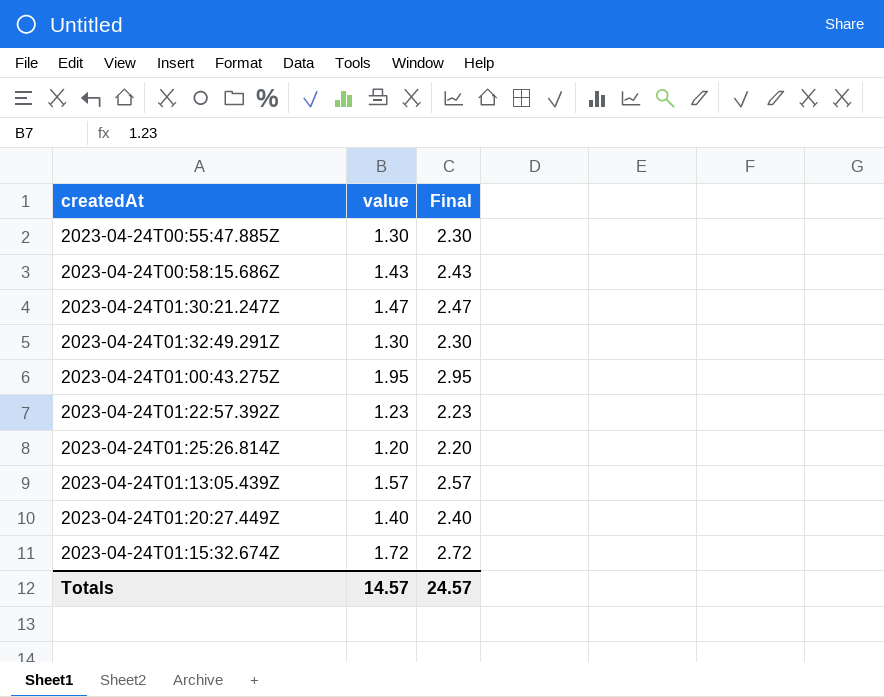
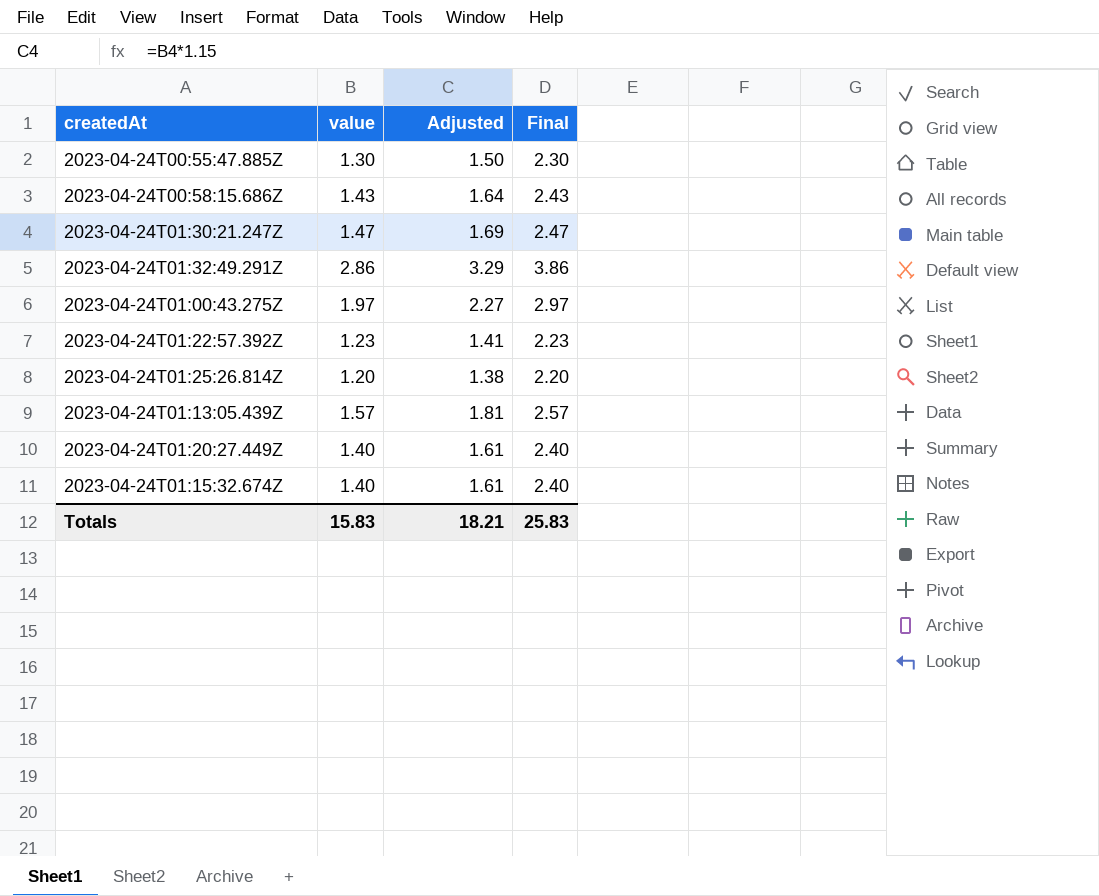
column Adjusted | formula: none -> [value] * 1.15
2023-04-24T01:32:49.291Z | value: 1.30 -> 2.86
2023-04-24T01:32:49.291Z | Final: 2.30 -> 3.86
2023-04-24T01:00:43.275Z | value: 1.95 -> 1.97
2023-04-24T01:00:43.275Z | Final: 2.95 -> 2.97
2023-04-24T01:15:32.674Z | value: 1.72 -> 1.40
2023-04-24T01:15:32.674Z | Final: 2.72 -> 2.40
Totals | value: 14.57 -> 15.83
Totals | Final: 24.57 -> 25.83

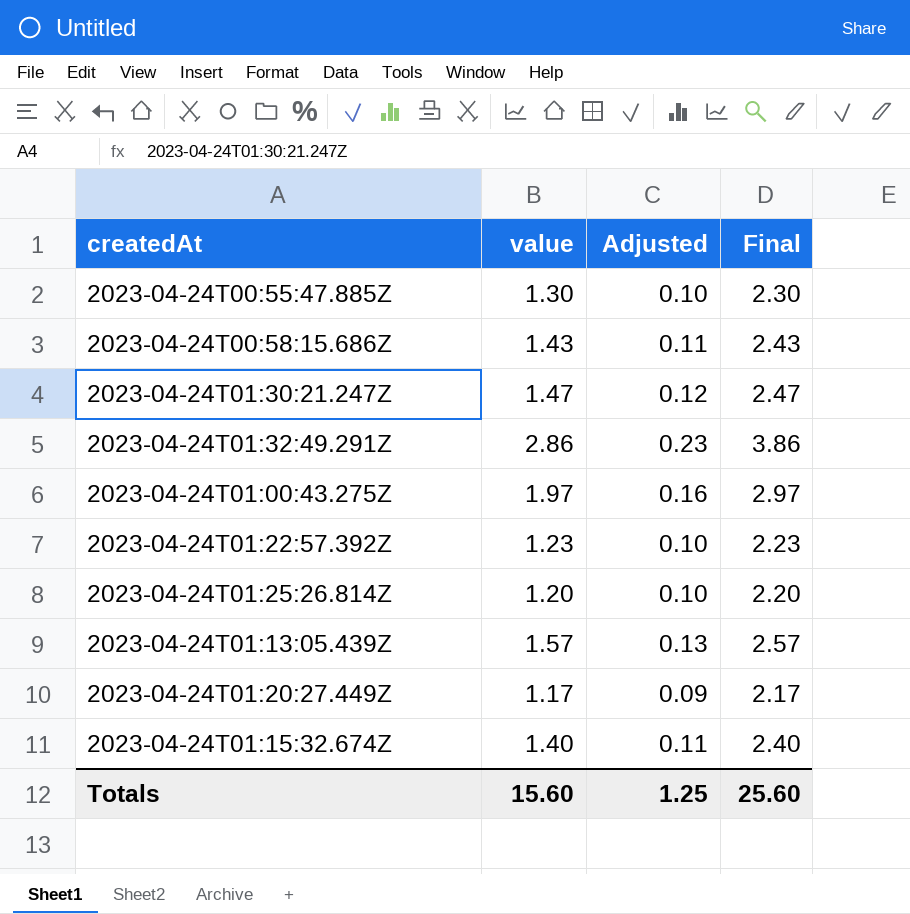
column Adjusted | formula: [value] * 1.15 -> [value] * 0.08
2023-04-24T01:20:27.449Z | value: 1.40 -> 1.17
2023-04-24T01:20:27.449Z | Final: 2.40 -> 2.17
Totals | value: 15.83 -> 15.60
Totals | Adjusted: 18.21 -> 1.25
Totals | Final: 25.83 -> 25.60

